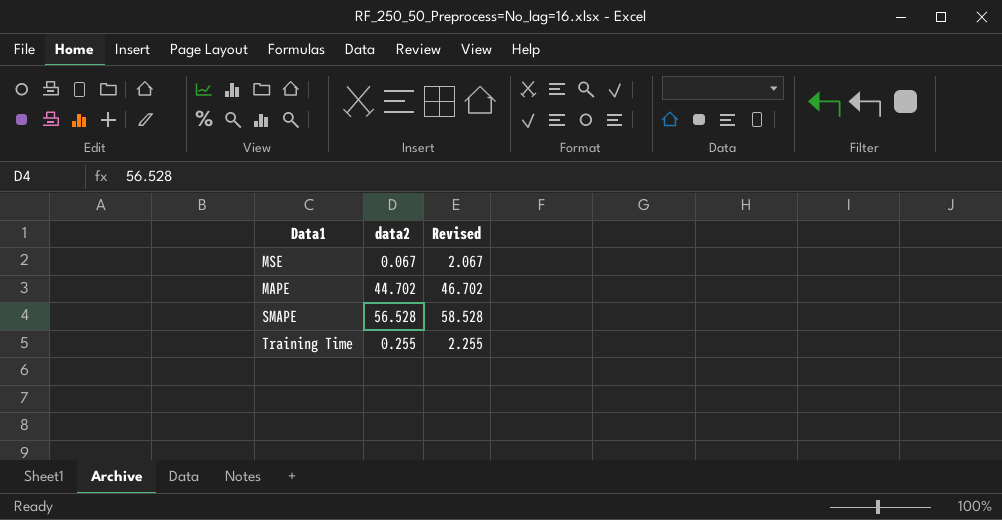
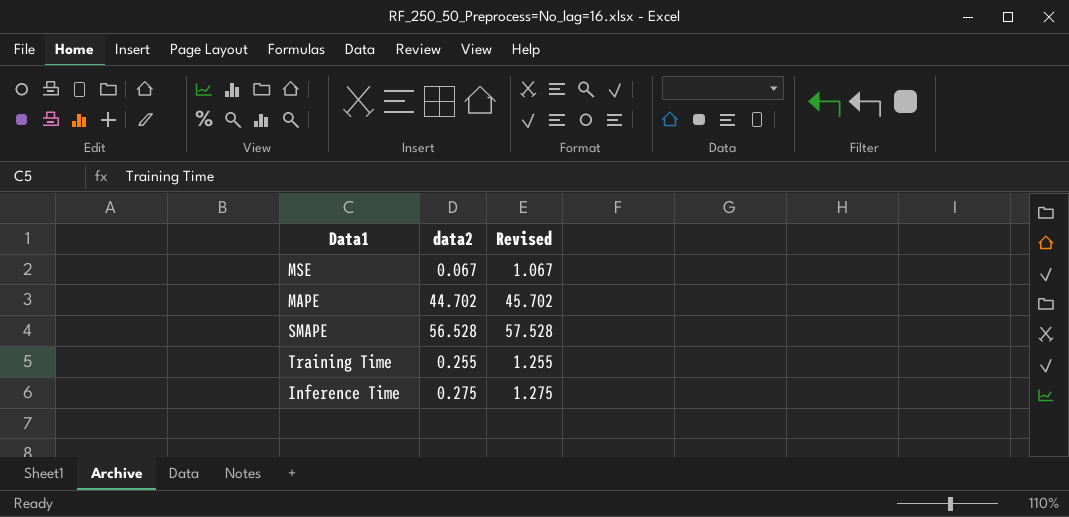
column Revised | formula: [data2] + 2 -> [data2] + 1
row Inference Time: none -> 0.275 | 1.275

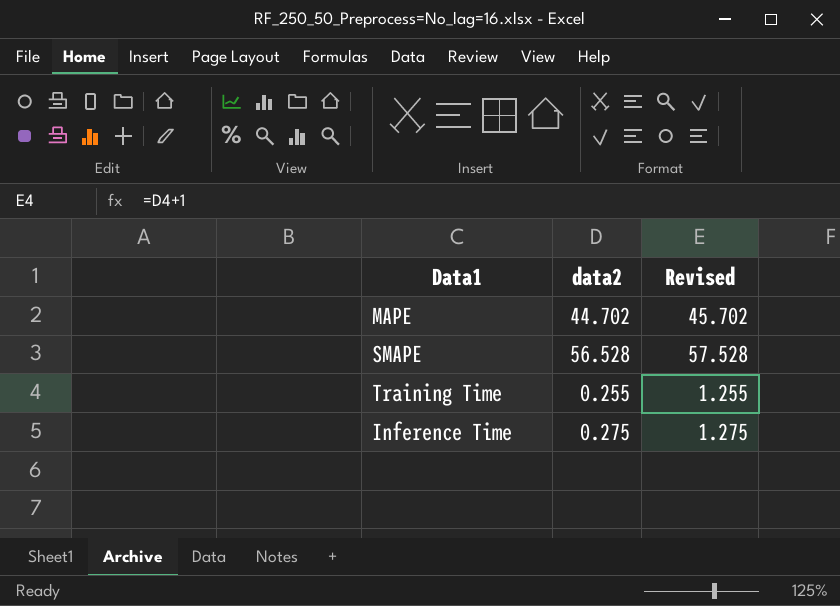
row MSE: 0.067 | 1.067 -> none

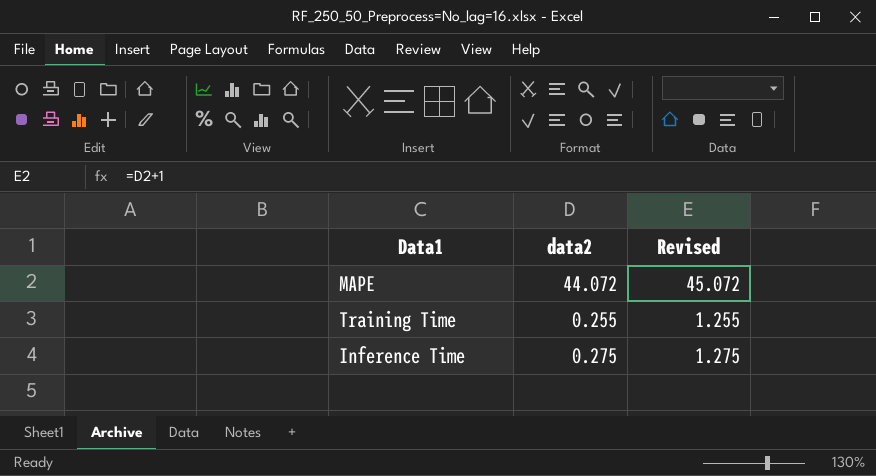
row SMAPE: 56.528 | 57.528 -> none
MAPE | data2: 44.702 -> 44.072
MAPE | Revised: 45.702 -> 45.072

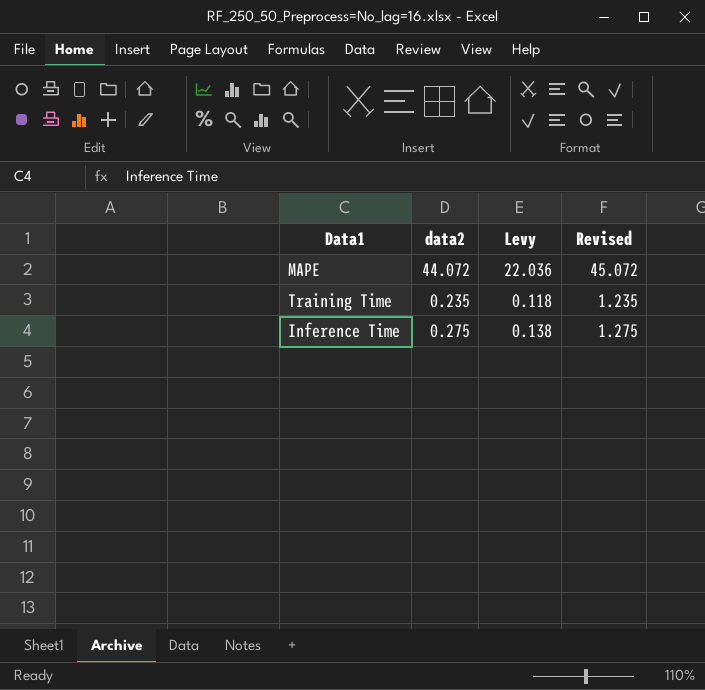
column Levy | formula: none -> [data2] * 0.5
Training Time | data2: 0.255 -> 0.235
Training Time | Revised: 1.255 -> 1.235

